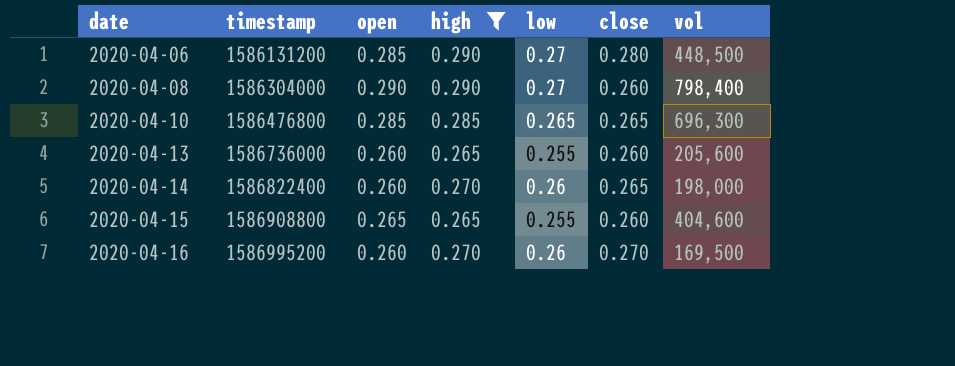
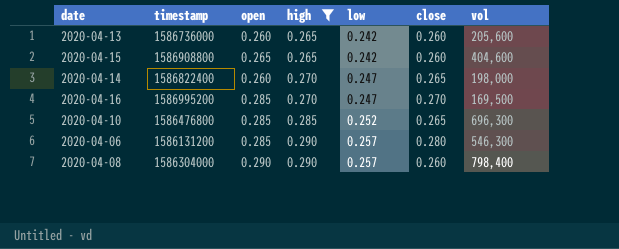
row order: date ascending -> high ascending
2020-04-13 | low: 0.255 -> 0.242
2020-04-15 | low: 0.255 -> 0.242
2020-04-14 | low: 0.26 -> 0.247
2020-04-16 | open: 0.260 -> 0.285
2020-04-16 | low: 0.26 -> 0.247
2020-04-10 | low: 0.265 -> 0.252
2020-04-06 | low: 0.27 -> 0.257
2020-04-06 | vol: 448,500 -> 546,300
2020-04-08 | low: 0.27 -> 0.257

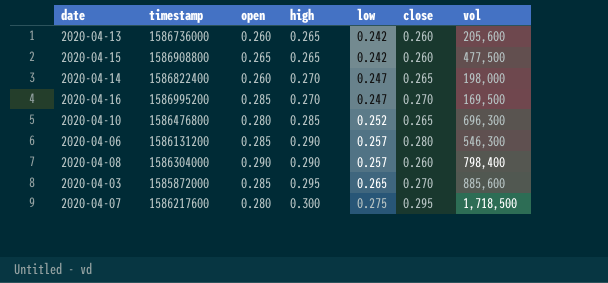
filter: high <= 0.290 -> none
2020-04-15 | vol: 404,600 -> 477,500
2020-04-10 | open: 0.285 -> 0.280

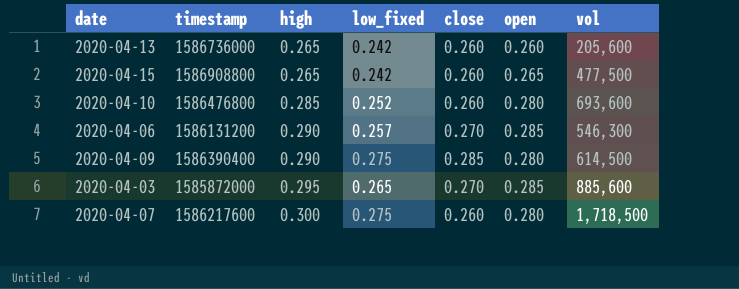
column name: low -> low_fixed
column open | position: 3 -> 6
row 2020-04-14: 1586822400 | 0.260 | 0.270 | 0.247 | 0.265 | 198,000 -> none
row 2020-04-16: 1586995200 | 0.285 | 0.270 | 0.247 | 0.270 | 169,500 -> none
row 2020-04-08: 1586304000 | 0.290 | 0.290 | 0.257 | 0.260 | 798,400 -> none
2020-04-10 | close: 0.265 -> 0.260
2020-04-10 | vol: 696,300 -> 693,600
2020-04-06 | close: 0.280 -> 0.270
row 2020-04-09: none -> 1586390400 | 0.290 | 0.275 | 0.285 | 0.280 | 614,500
2020-04-07 | close: 0.295 -> 0.260

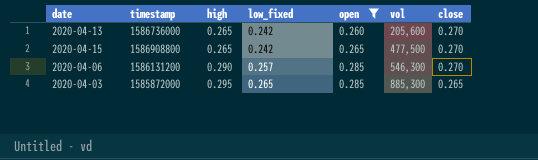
filter: none -> open != 0.280
column close | position: 5 -> 7
2020-04-13 | close: 0.260 -> 0.270
2020-04-15 | close: 0.260 -> 0.270
2020-04-03 | vol: 885,600 -> 885,300
2020-04-03 | close: 0.270 -> 0.265

